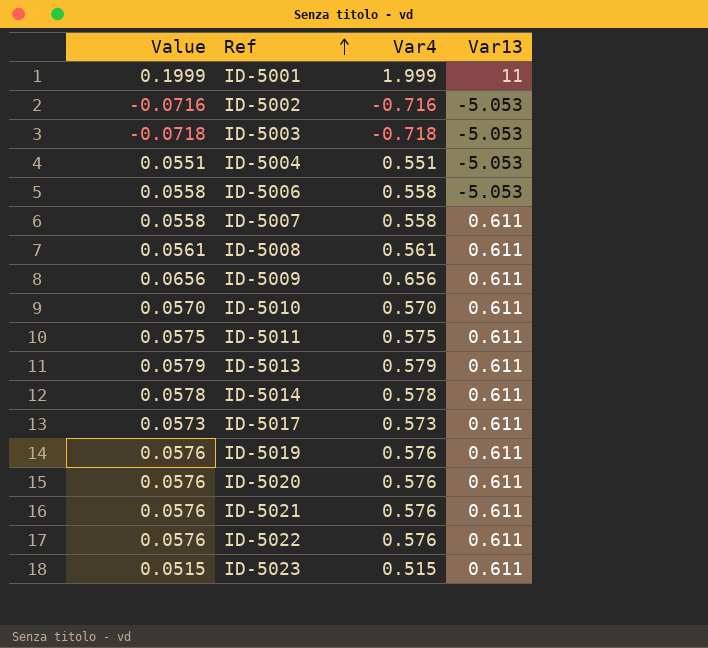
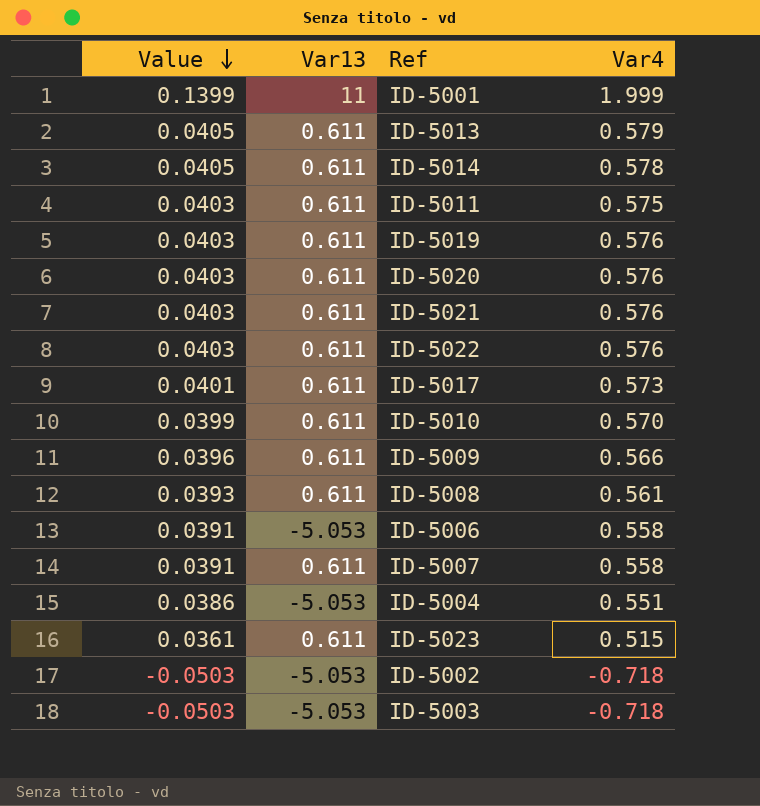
row order: Ref ascending -> Value descending
column Value | formula: [Var4] * 0.1 -> [Var4] * 0.07
column Var13 | position: 4 -> 2
ID-5009 | Var4: 0.656 -> 0.566
ID-5002 | Var4: -0.716 -> -0.718

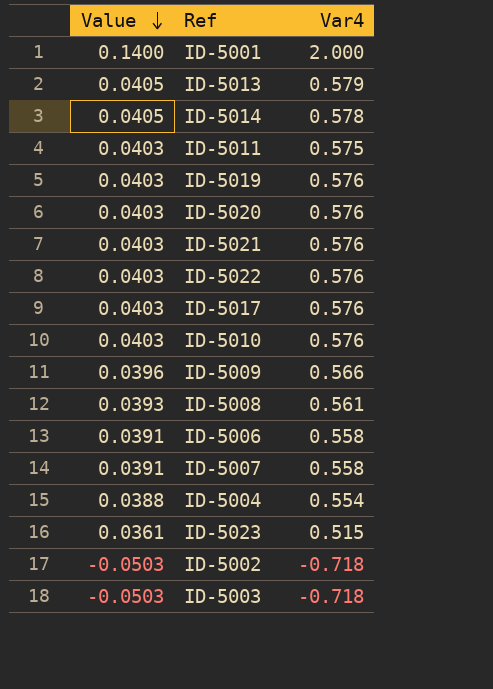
column Var13 | position: 2 -> none
ID-5001 | Value: 0.1399 -> 0.1400
ID-5001 | Var4: 1.999 -> 2.000
ID-5017 | Value: 0.0401 -> 0.0403
ID-5017 | Var4: 0.573 -> 0.576
ID-5010 | Value: 0.0399 -> 0.0403
ID-5010 | Var4: 0.570 -> 0.576
ID-5004 | Value: 0.0386 -> 0.0388
ID-5004 | Var4: 0.551 -> 0.554

